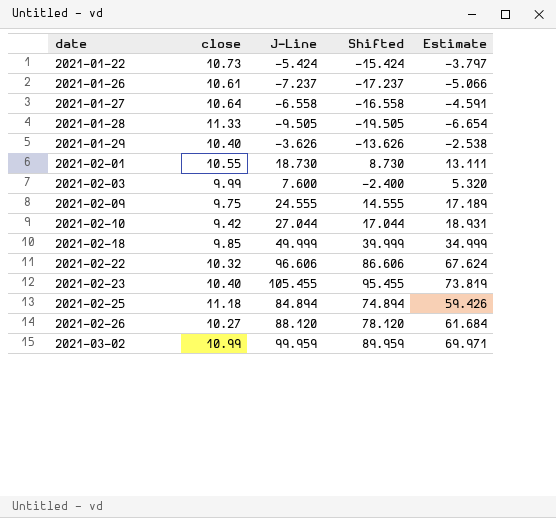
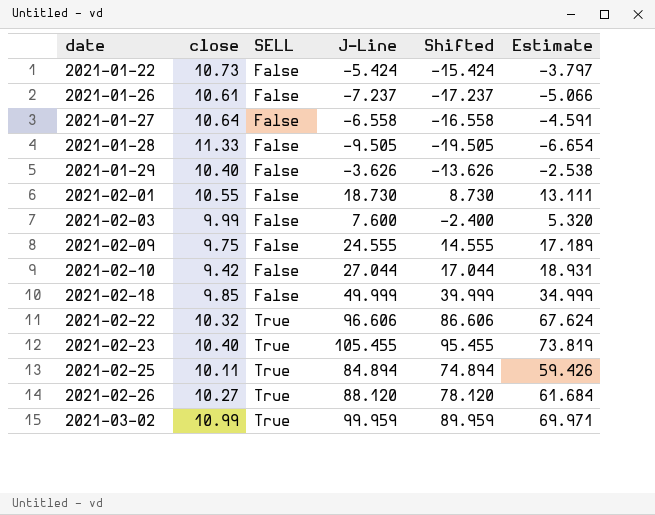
column SELL | position: none -> 3
2021-02-25 | close: 11.18 -> 10.11

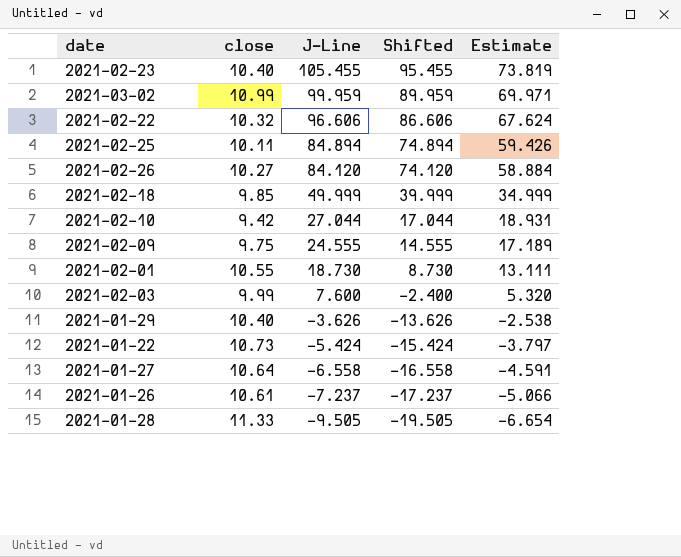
row order: date ascending -> J-Line descending
column SELL | position: 3 -> none
2021-02-26 | J-Line: 88.120 -> 84.120
2021-02-26 | Shifted: 78.120 -> 74.120
2021-02-26 | Estimate: 61.684 -> 58.884

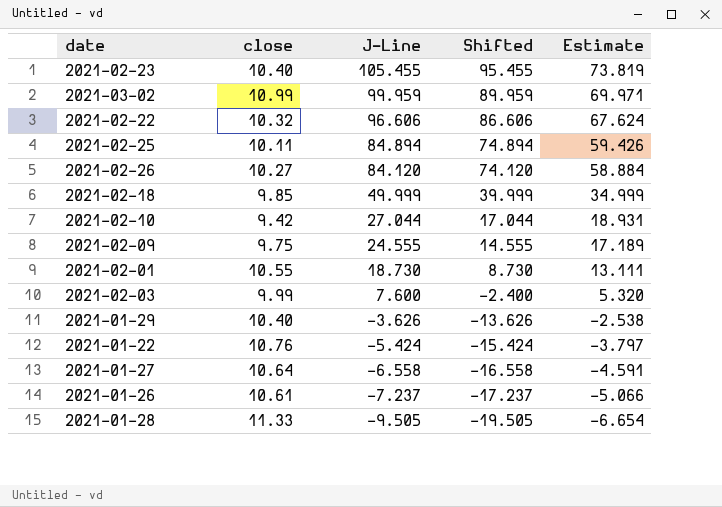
2021-01-22 | close: 10.73 -> 10.76

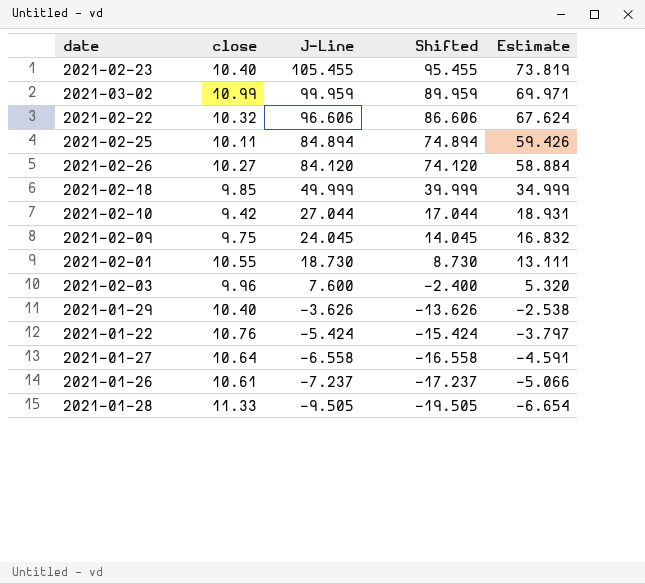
2021-02-09 | J-Line: 24.555 -> 24.045
2021-02-09 | Shifted: 14.555 -> 14.045
2021-02-09 | Estimate: 17.189 -> 16.832
2021-02-03 | close: 9.99 -> 9.96

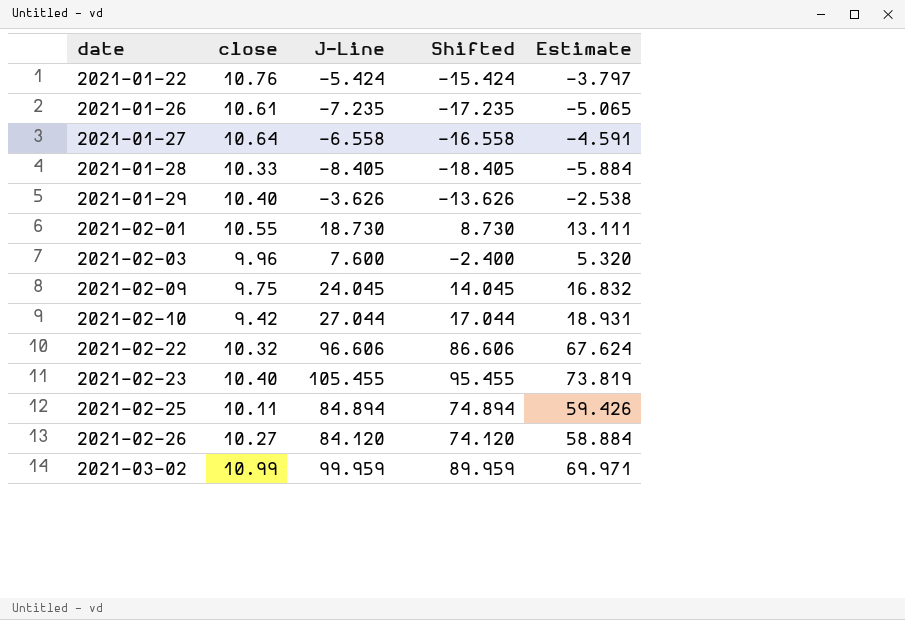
row order: J-Line descending -> date ascending
row 2021-02-18: 9.85 | 49.999 | 39.999 | 34.999 -> none
2021-01-26 | J-Line: -7.237 -> -7.235
2021-01-26 | Shifted: -17.237 -> -17.235
2021-01-26 | Estimate: -5.066 -> -5.065
2021-01-28 | close: 11.33 -> 10.33
2021-01-28 | J-Line: -9.505 -> -8.405
2021-01-28 | Shifted: -19.505 -> -18.405
2021-01-28 | Estimate: -6.654 -> -5.884

